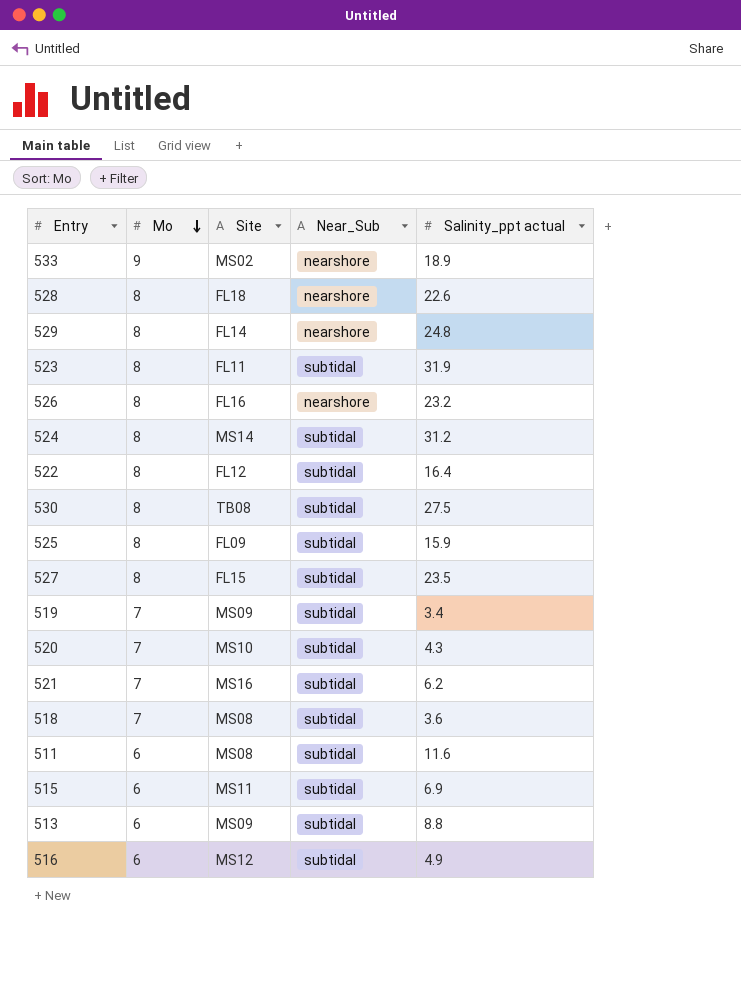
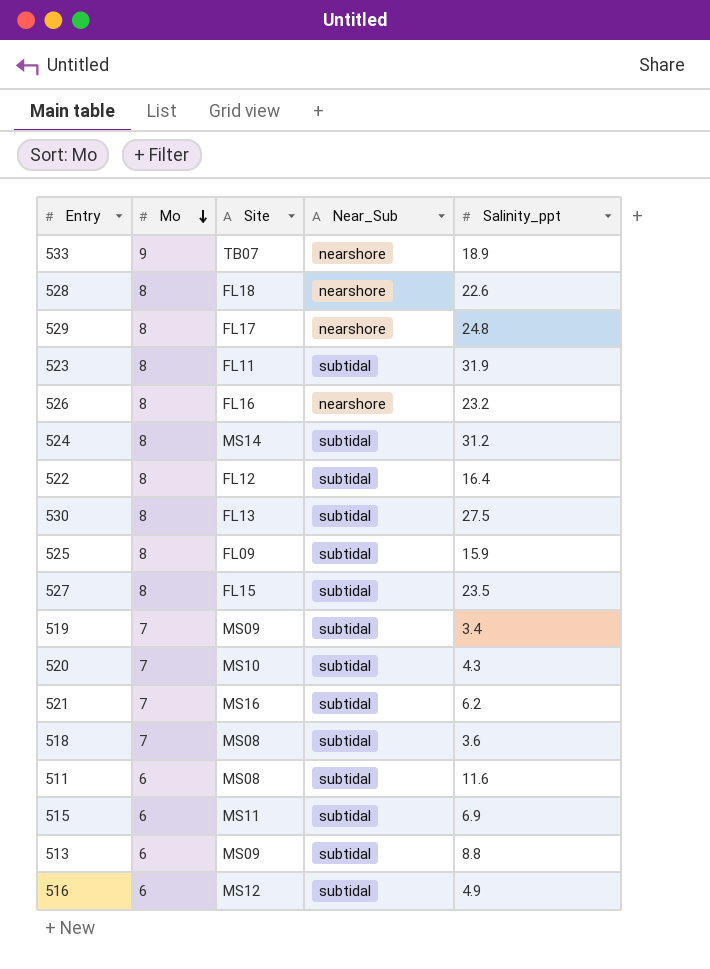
column name: Salinity_ppt actual -> Salinity_ppt
533 | Site: MS02 -> TB07
529 | Site: FL14 -> FL17
530 | Site: TB08 -> FL13

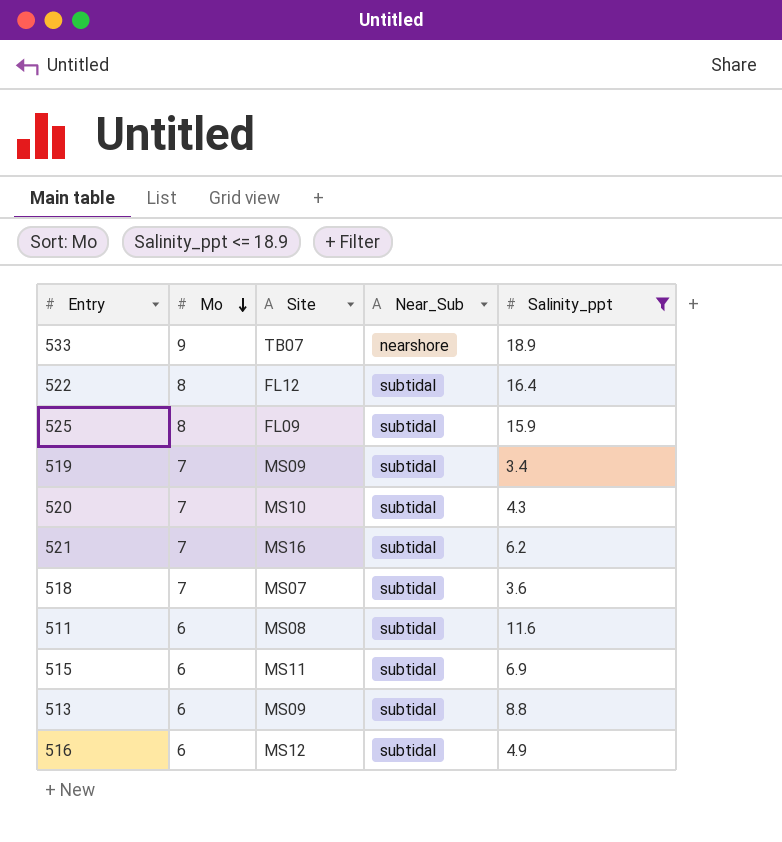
filter: none -> Salinity_ppt <= 18.9
518 | Site: MS08 -> MS07

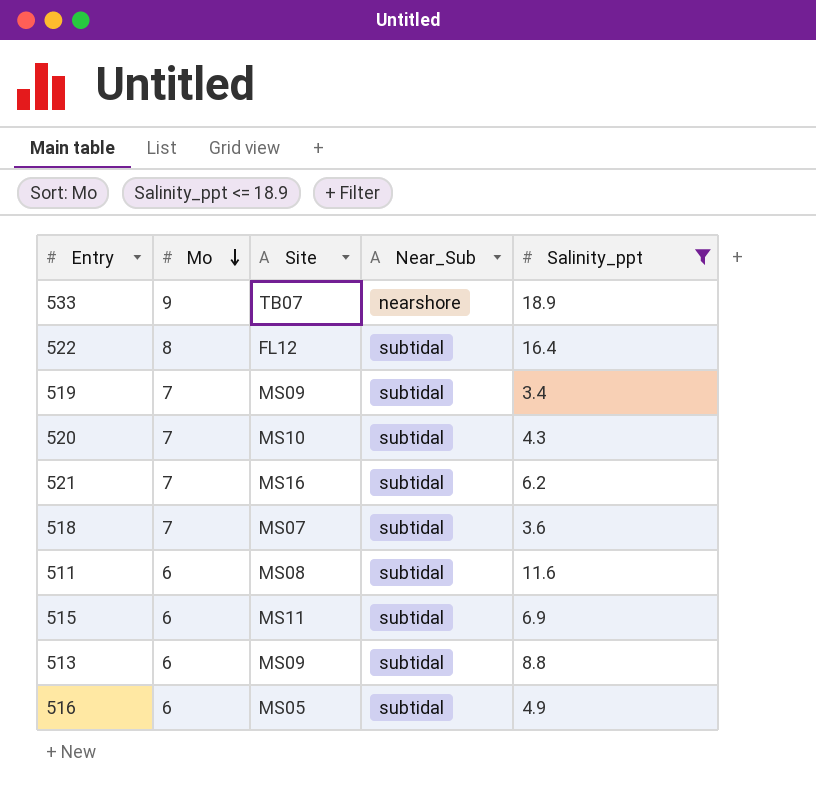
row 525: 8 | FL09 | subtidal | 15.9 -> none
516 | Site: MS12 -> MS05

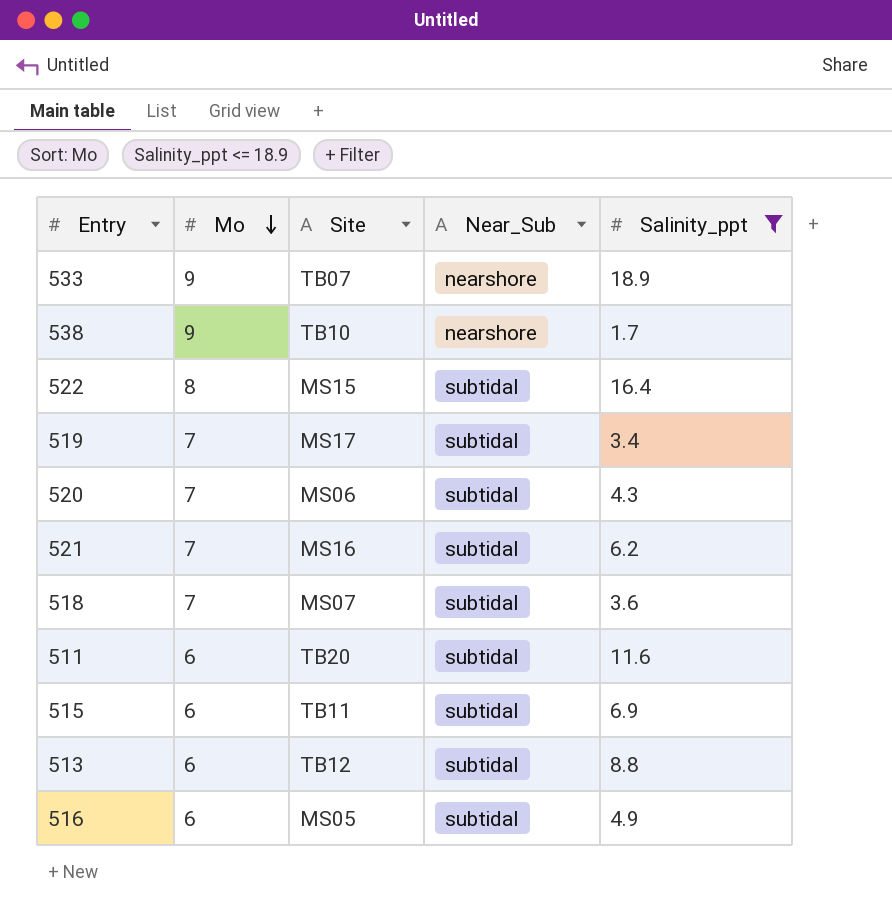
row 538: none -> 9 | TB10 | nearshore | 1.7
522 | Site: FL12 -> MS15
519 | Site: MS09 -> MS17
520 | Site: MS10 -> MS06
511 | Site: MS08 -> TB20
515 | Site: MS11 -> TB11
513 | Site: MS09 -> TB12

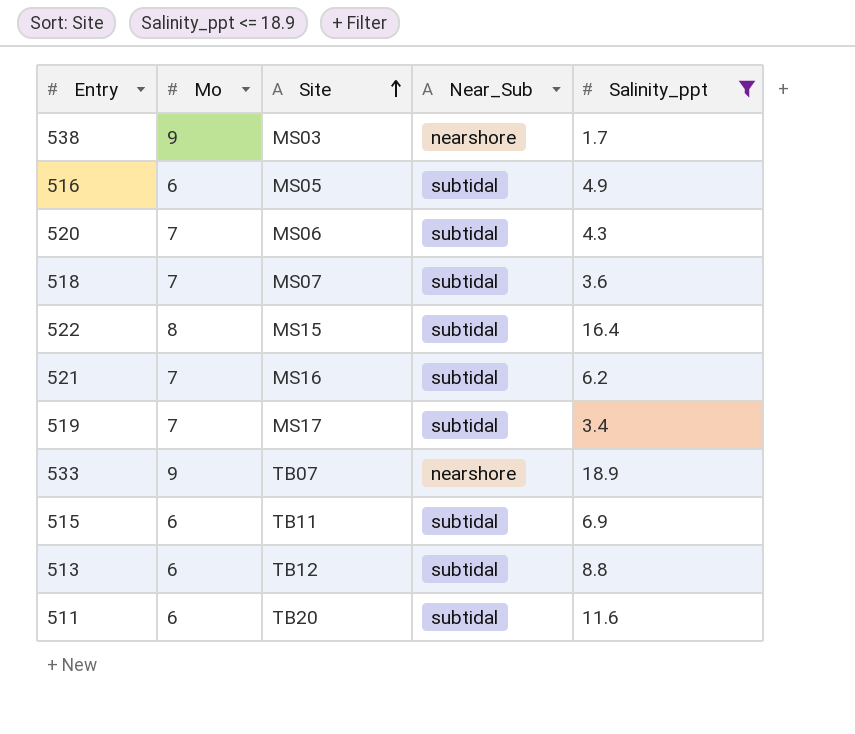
row order: Mo descending -> Site ascending
538 | Site: TB10 -> MS03

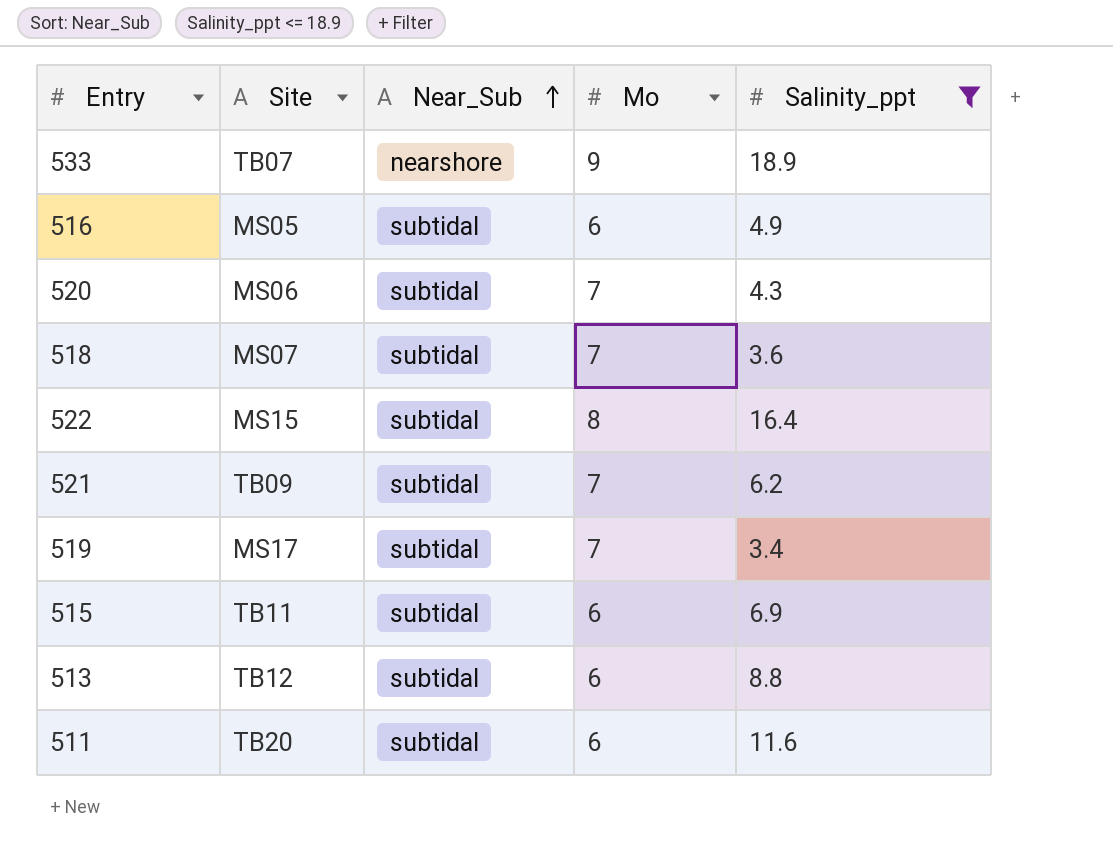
row order: Site ascending -> Near_Sub ascending
column Mo | position: 2 -> 4
row 538: 9 | MS03 | nearshore | 1.7 -> none
521 | Site: MS16 -> TB09

